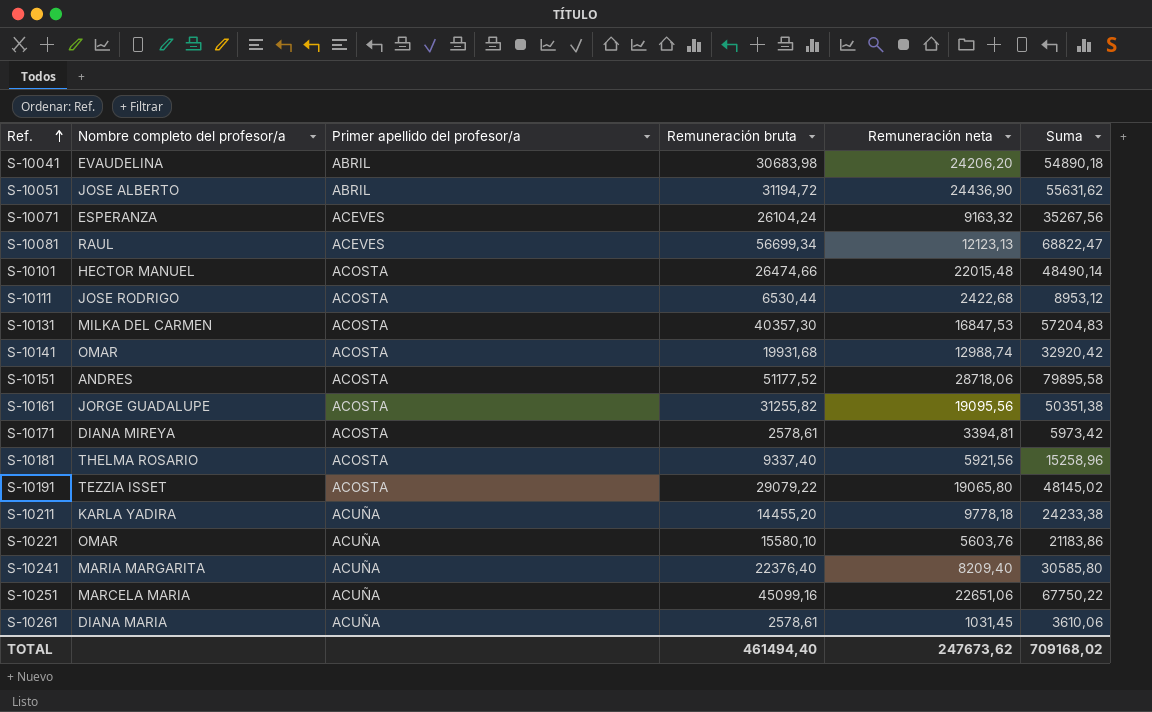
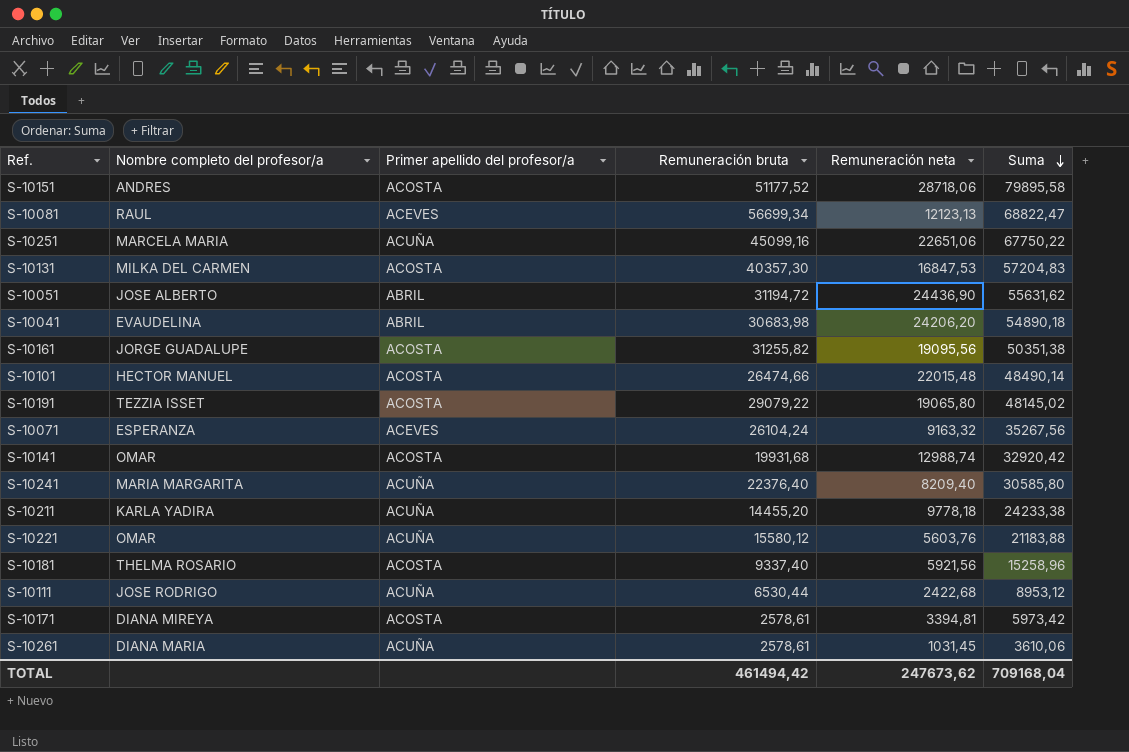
row order: Ref. ascending -> Suma descending
S-10221 | Remuneración bruta: 15580,10 -> 15580,12
S-10221 | Suma: 21183,86 -> 21183,88
S-10111 | Primer apellido del profesor/a: ACOSTA -> ACUÑA
TOTAL | Remuneración bruta: 461494,40 -> 461494,42
TOTAL | Suma: 709168,02 -> 709168,04

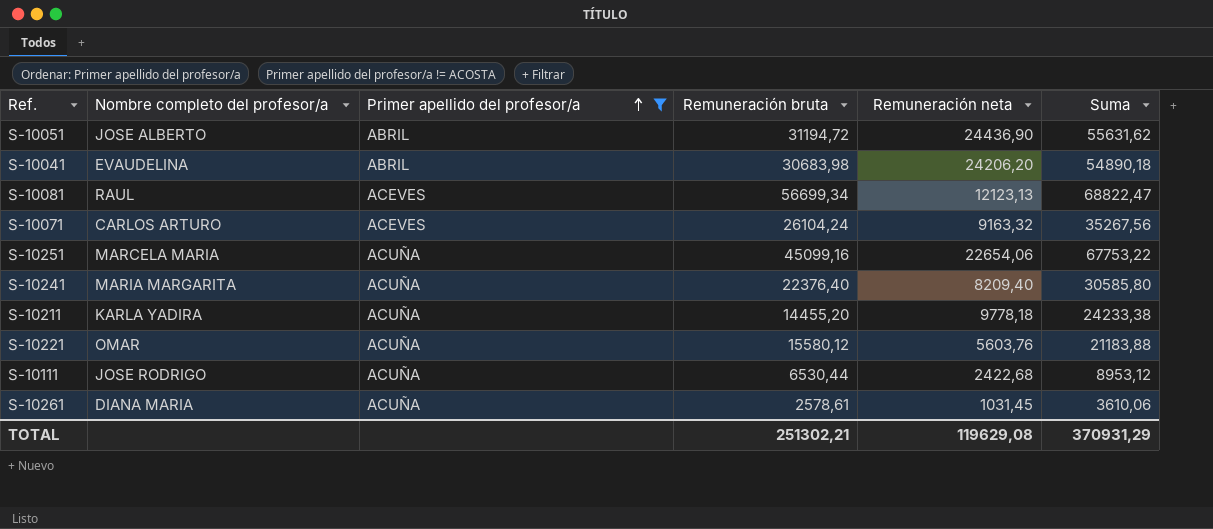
filter: none -> Primer apellido del profesor/a != ACOSTA
row order: Suma descending -> Primer apellido del profesor/a ascending
S-10071 | Nombre completo del profesor/a: ESPERANZA -> CARLOS ARTURO
S-10251 | Remuneración neta: 22651,06 -> 22654,06
S-10251 | Suma: 67750,22 -> 67753,22
TOTAL | Remuneración bruta: 461494,42 -> 251302,21
TOTAL | Remuneración neta: 247673,62 -> 119629,08
TOTAL | Suma: 709168,04 -> 370931,29

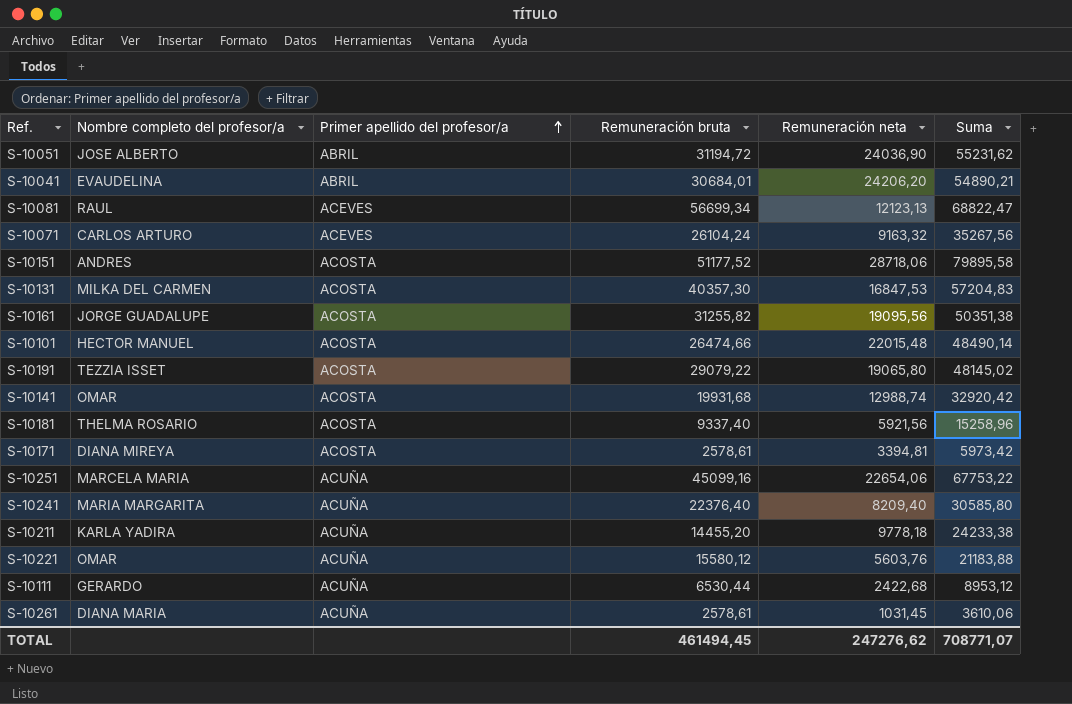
filter: Primer apellido del profesor/a != ACOSTA -> none
S-10051 | Remuneración neta: 24436,90 -> 24036,90
S-10051 | Suma: 55631,62 -> 55231,62
S-10041 | Remuneración bruta: 30683,98 -> 30684,01
S-10041 | Suma: 54890,18 -> 54890,21
S-10111 | Nombre completo del profesor/a: JOSE RODRIGO -> GERARDO
TOTAL | Remuneración bruta: 251302,21 -> 461494,45
TOTAL | Remuneración neta: 119629,08 -> 247276,62
TOTAL | Suma: 370931,29 -> 708771,07

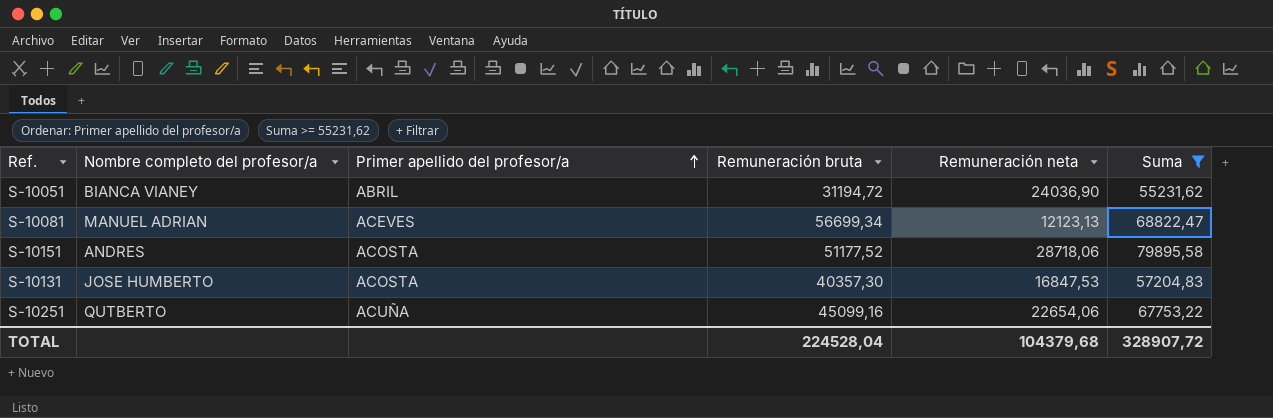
filter: none -> Suma >= 55231,62
S-10051 | Nombre completo del profesor/a: JOSE ALBERTO -> BIANCA VIANEY
S-10081 | Nombre completo del profesor/a: RAUL -> MANUEL ADRIAN
S-10131 | Nombre completo del profesor/a: MILKA DEL CARMEN -> JOSE HUMBERTO
S-10251 | Nombre completo del profesor/a: MARCELA MARIA -> QUTBERTO
TOTAL | Remuneración bruta: 461494,45 -> 224528,04
TOTAL | Remuneración neta: 247276,62 -> 104379,68
TOTAL | Suma: 708771,07 -> 328907,72

